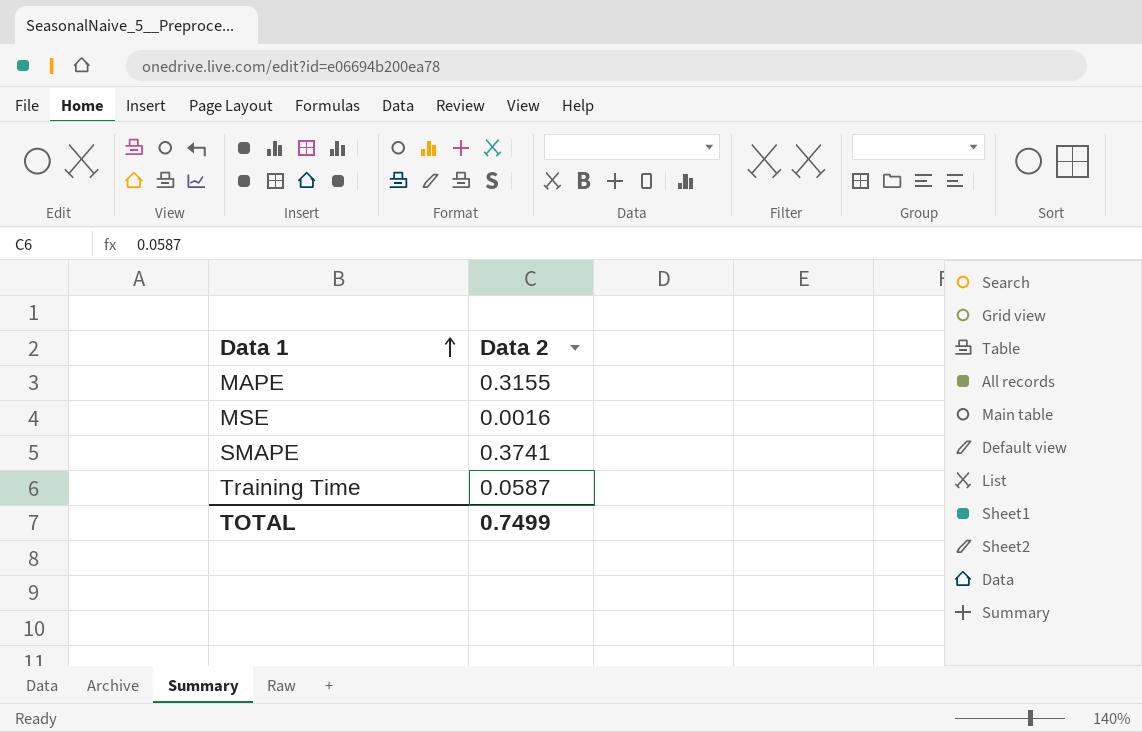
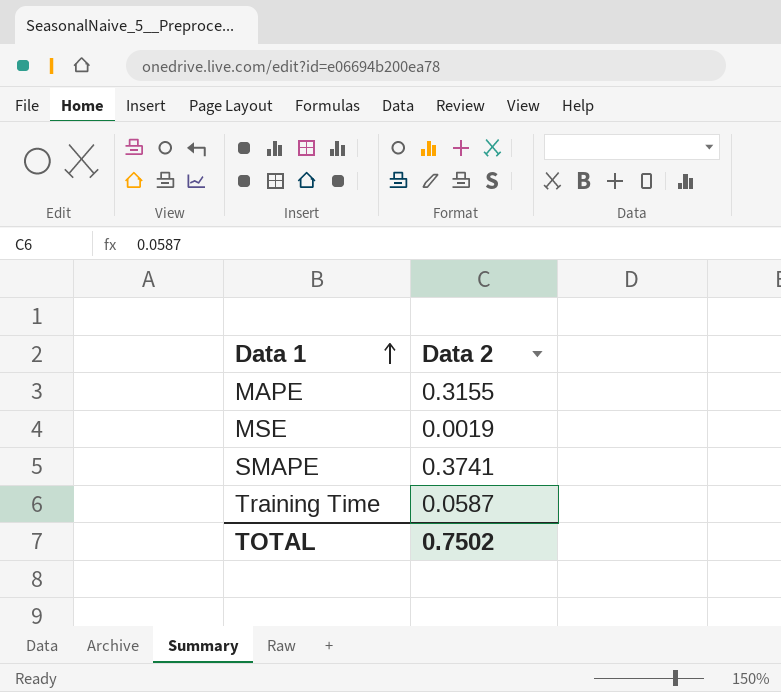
MSE | Data 2: 0.0016 -> 0.0019
TOTAL | Data 2: 0.7499 -> 0.7502

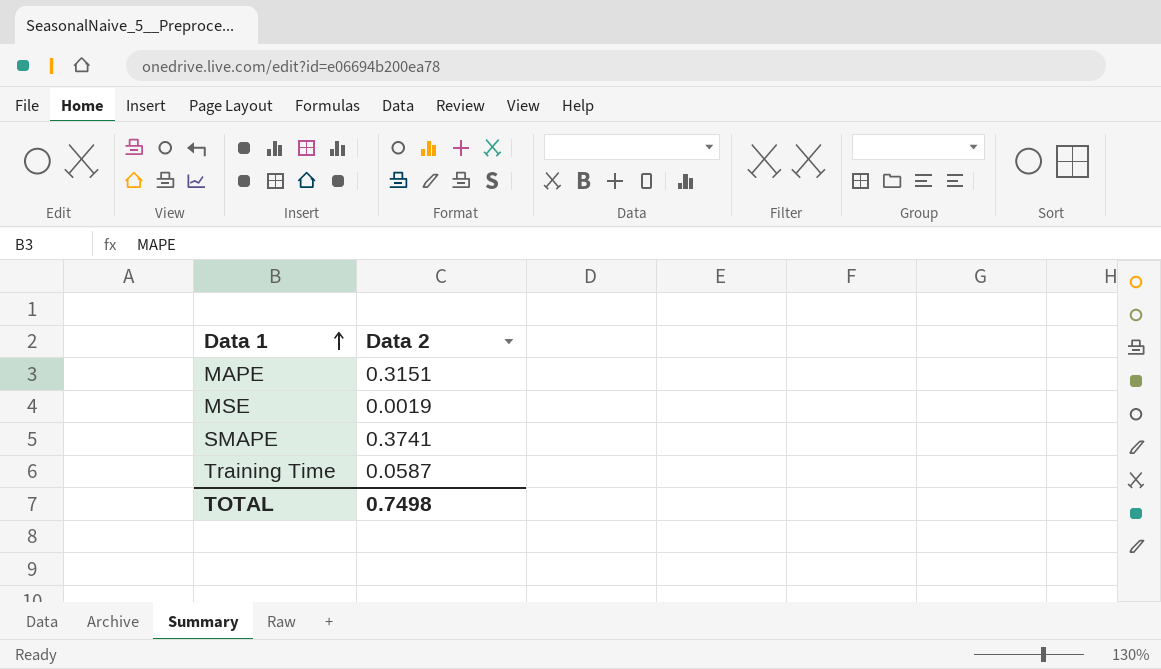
MAPE | Data 2: 0.3155 -> 0.3151
TOTAL | Data 2: 0.7502 -> 0.7498

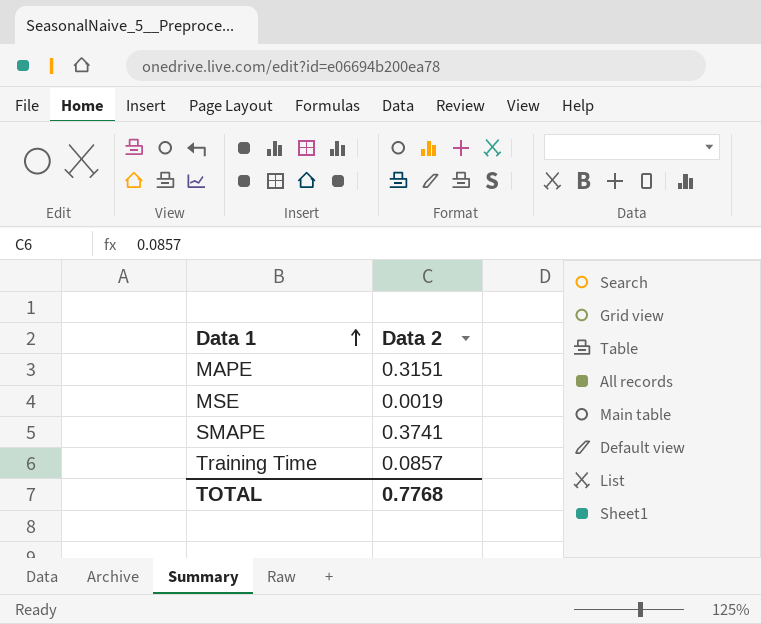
Training Time | Data 2: 0.0587 -> 0.0857
TOTAL | Data 2: 0.7498 -> 0.7768

